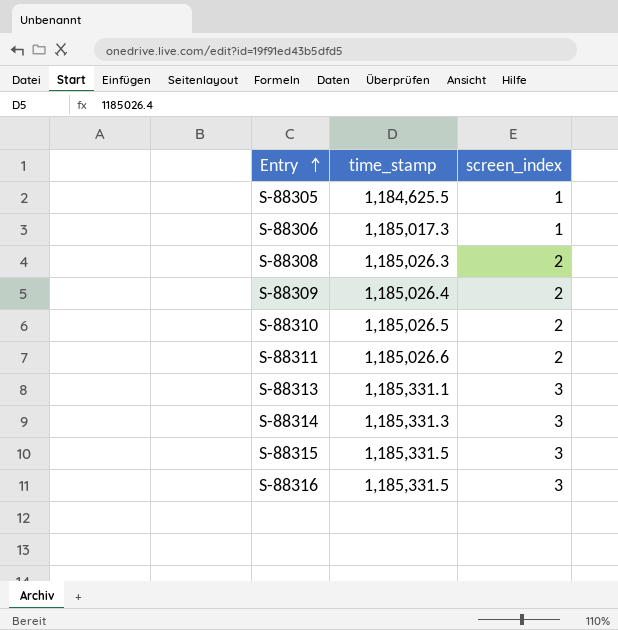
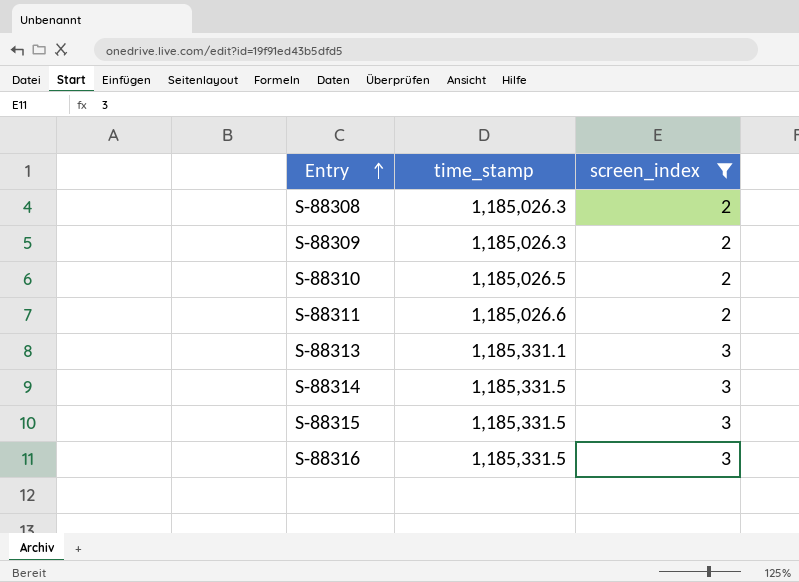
filter: none -> screen_index != 1
S-88309 | time_stamp: 1,185,026.4 -> 1,185,026.3
S-88314 | time_stamp: 1,185,331.3 -> 1,185,331.5

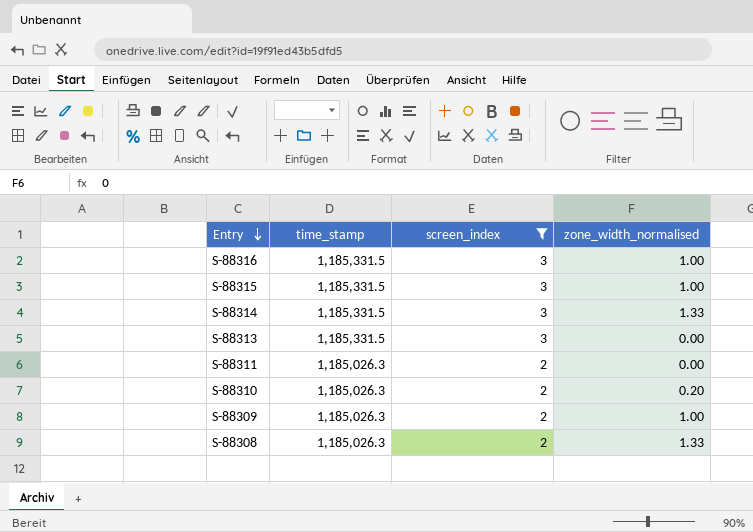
row order: Entry ascending -> Entry descending
column zone_width_normalised | position: none -> 4
S-88313 | time_stamp: 1,185,331.1 -> 1,185,331.5
S-88311 | time_stamp: 1,185,026.6 -> 1,185,026.3
S-88310 | time_stamp: 1,185,026.5 -> 1,185,026.3

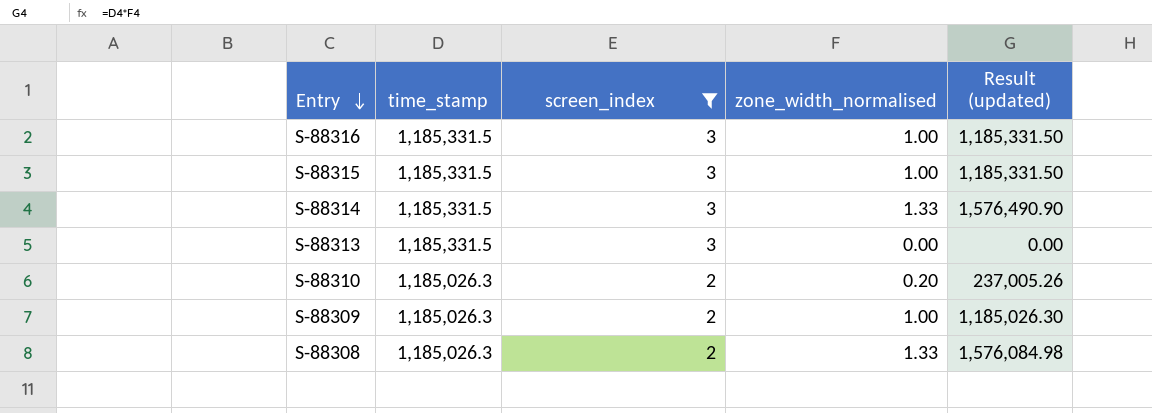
column Result (updated) | formula: none -> [time_stamp] * [zone_width_normalised]
row S-88311: 1,185,026.3 | 2 | 0.00 -> none

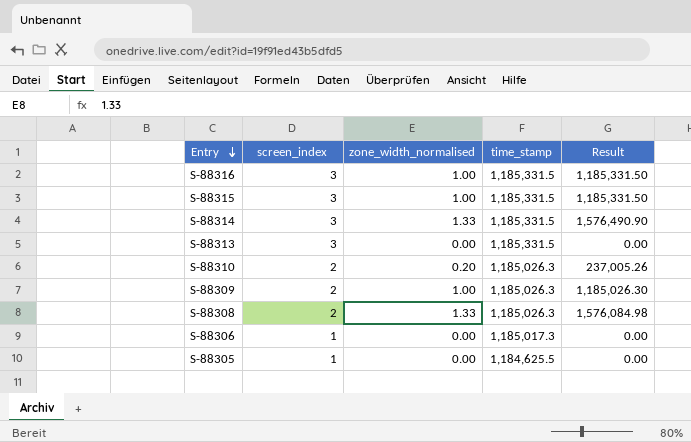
filter: screen_index != 1 -> none
column time_stamp | position: 2 -> 4
column name: Result (updated) -> Result

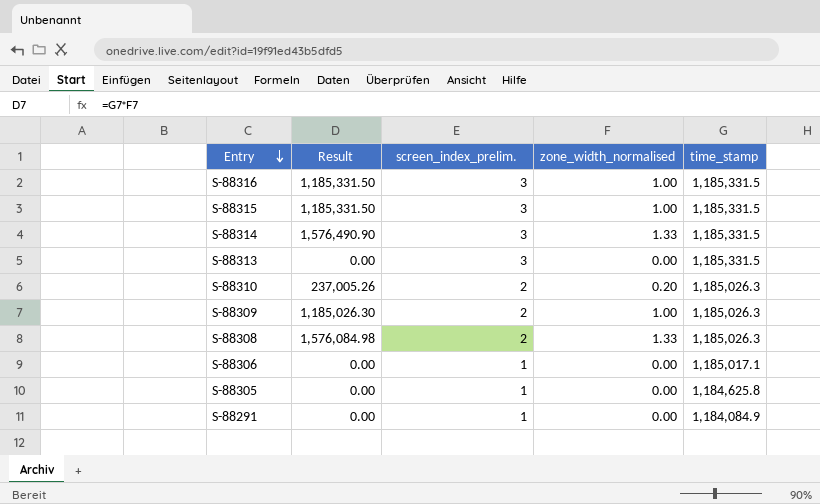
column Result | position: 5 -> 2
column name: screen_index -> screen_index_prelim.
S-88306 | time_stamp: 1,185,017.3 -> 1,185,017.1
S-88305 | time_stamp: 1,184,625.5 -> 1,184,625.8
row S-88291: none -> 0.00 | 1 | 0.00 | 1,184,084.9

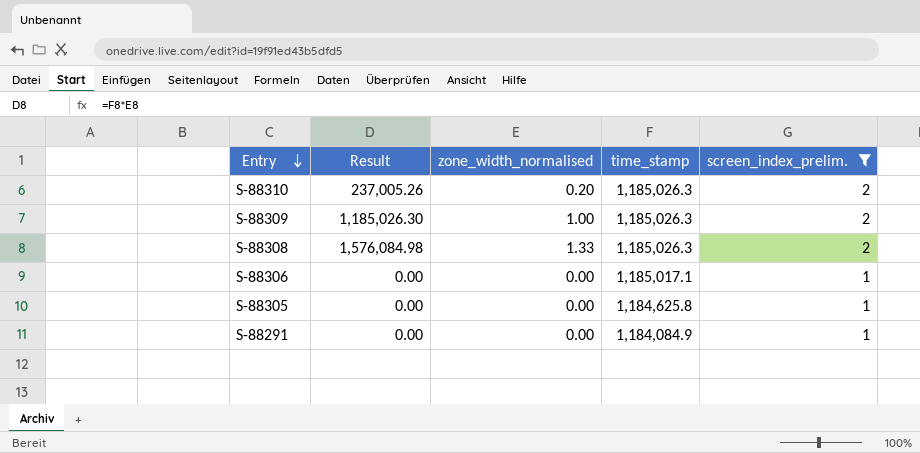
filter: none -> screen_index_prelim. != 3
column screen_index_prelim. | position: 3 -> 5

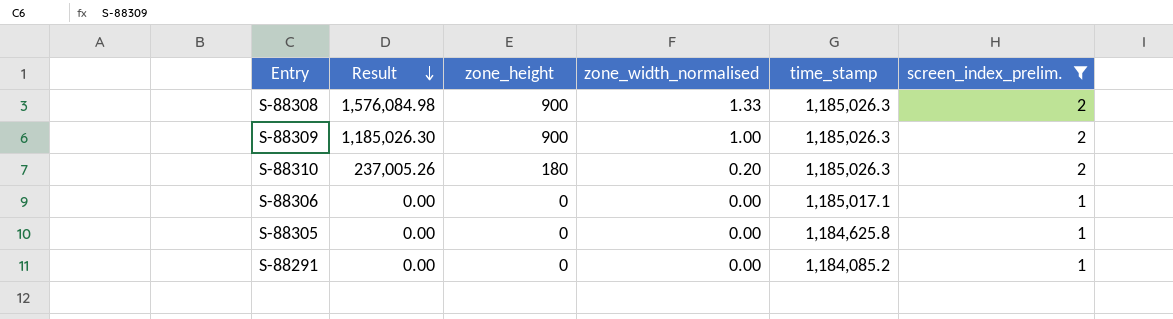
row order: Entry descending -> Result descending
column zone_height | position: none -> 3
S-88291 | time_stamp: 1,184,084.9 -> 1,184,085.2

